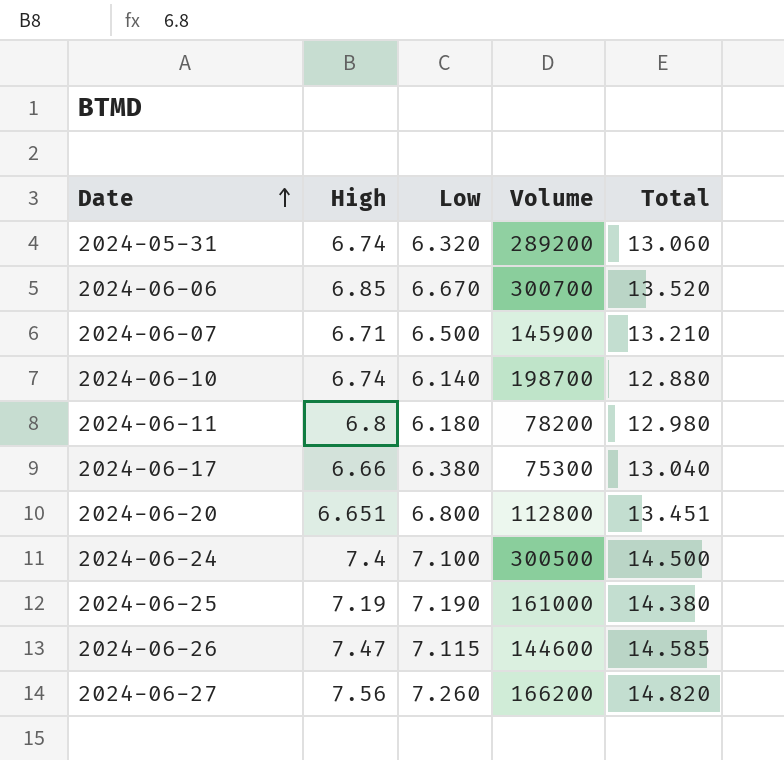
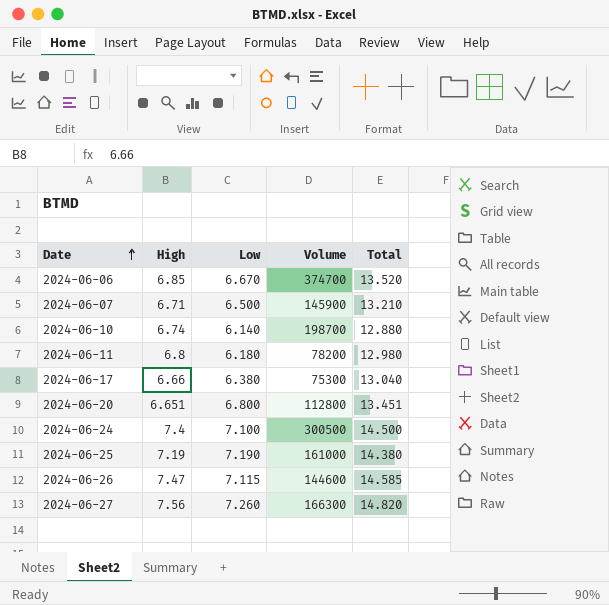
row 2024-05-31: 6.74 | 6.320 | 289200 | 13.060 -> none
2024-06-06 | Volume: 300700 -> 374700
2024-06-27 | Volume: 166200 -> 166300

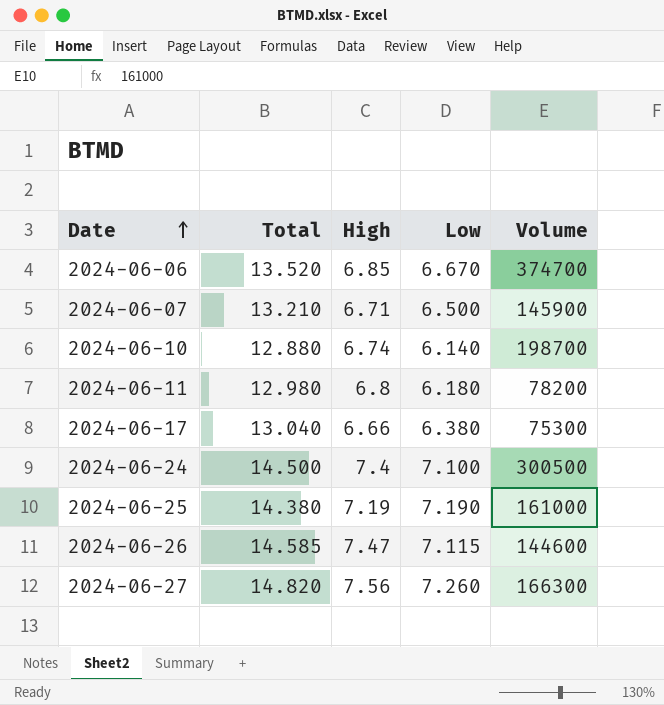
column Total | position: 5 -> 2
row 2024-06-20: 6.651 | 6.800 | 112800 | 13.451 -> none

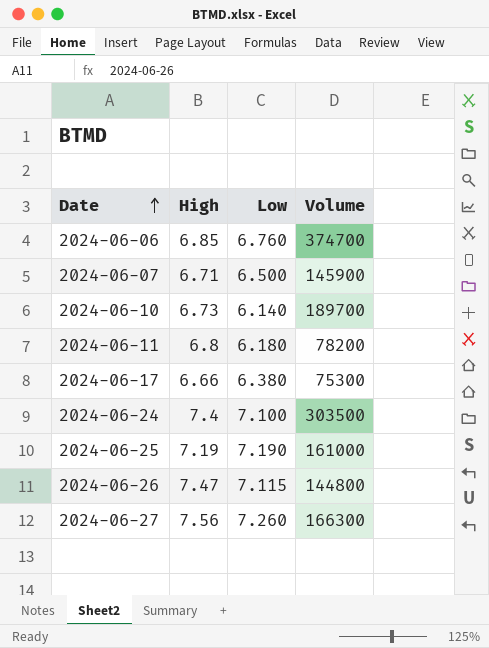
column Total | formula: [High] + [Low] -> none
2024-06-06 | Low: 6.670 -> 6.760
2024-06-10 | High: 6.74 -> 6.73
2024-06-10 | Volume: 198700 -> 189700
2024-06-24 | Volume: 300500 -> 303500
2024-06-26 | Volume: 144600 -> 144800

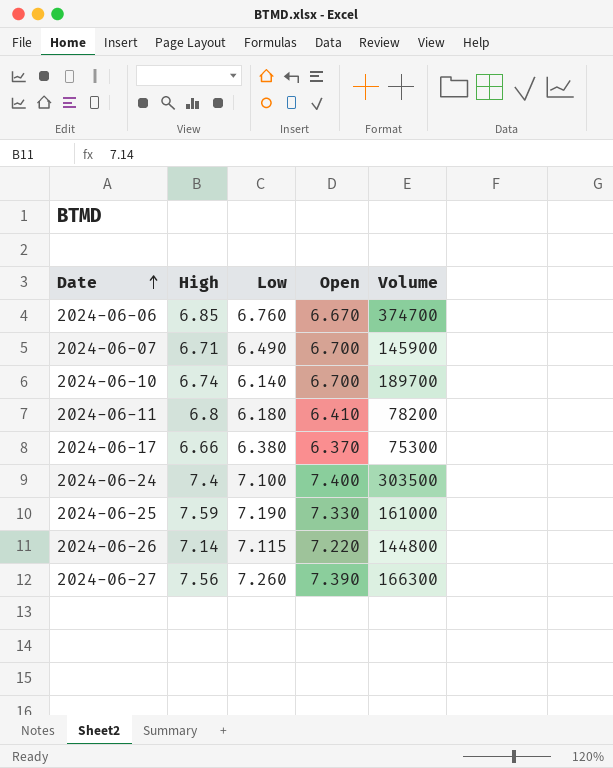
column Open | position: none -> 4
2024-06-07 | Low: 6.500 -> 6.490
2024-06-10 | High: 6.73 -> 6.74
2024-06-25 | High: 7.19 -> 7.59
2024-06-26 | High: 7.47 -> 7.14

